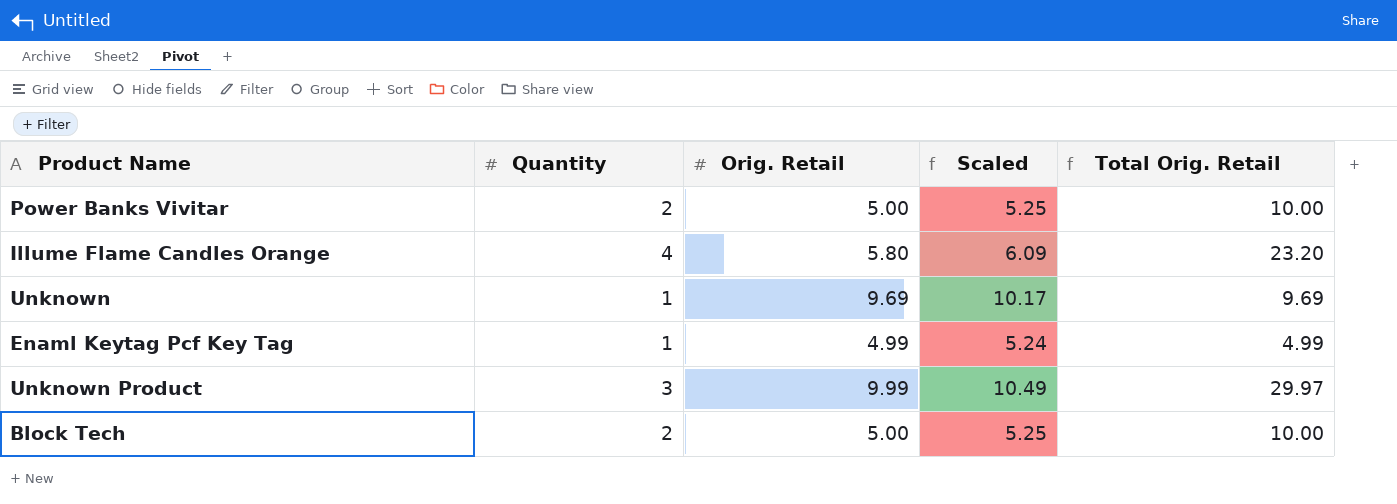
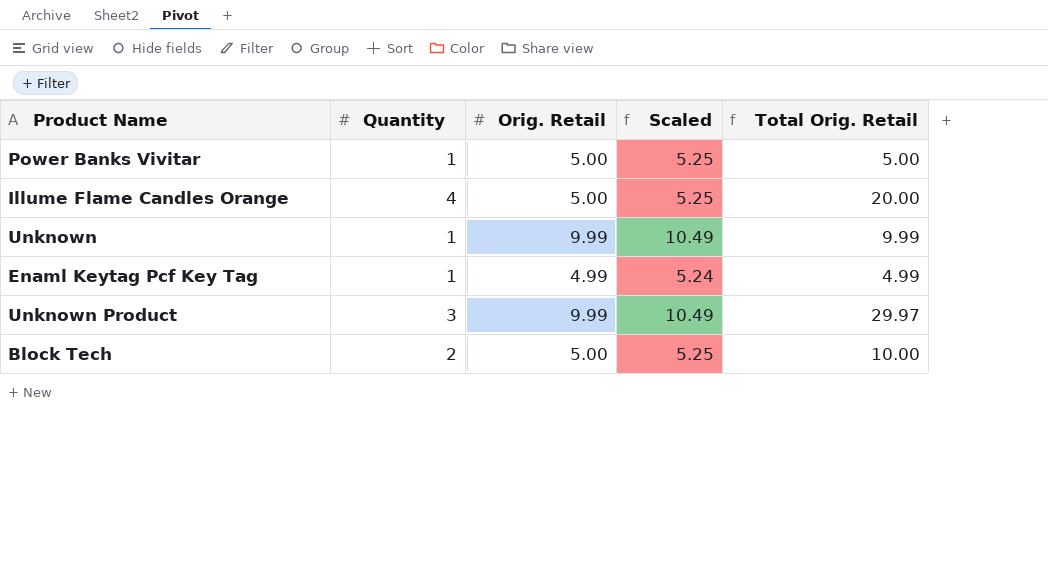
Power Banks Vivitar | Quantity: 2 -> 1
Power Banks Vivitar | Total Orig. Retail: 10.00 -> 5.00
Illume Flame Candles Orange | Orig. Retail: 5.80 -> 5.00
Illume Flame Candles Orange | Scaled: 6.09 -> 5.25
Illume Flame Candles Orange | Total Orig. Retail: 23.20 -> 20.00
Unknown | Orig. Retail: 9.69 -> 9.99
Unknown | Scaled: 10.17 -> 10.49
Unknown | Total Orig. Retail: 9.69 -> 9.99

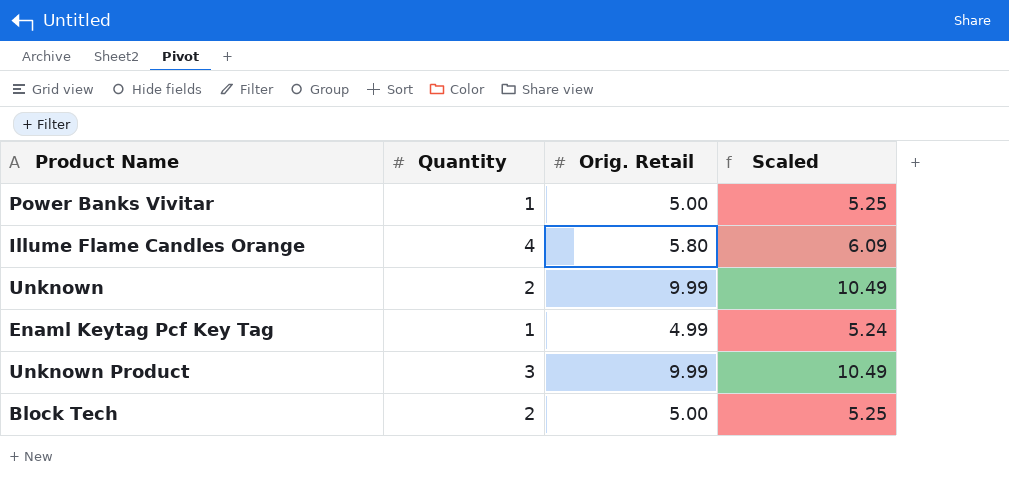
column Total Orig. Retail | formula: [Quantity] * [Orig. Retail] -> none
Illume Flame Candles Orange | Orig. Retail: 5.00 -> 5.80
Illume Flame Candles Orange | Scaled: 5.25 -> 6.09
Unknown | Quantity: 1 -> 2

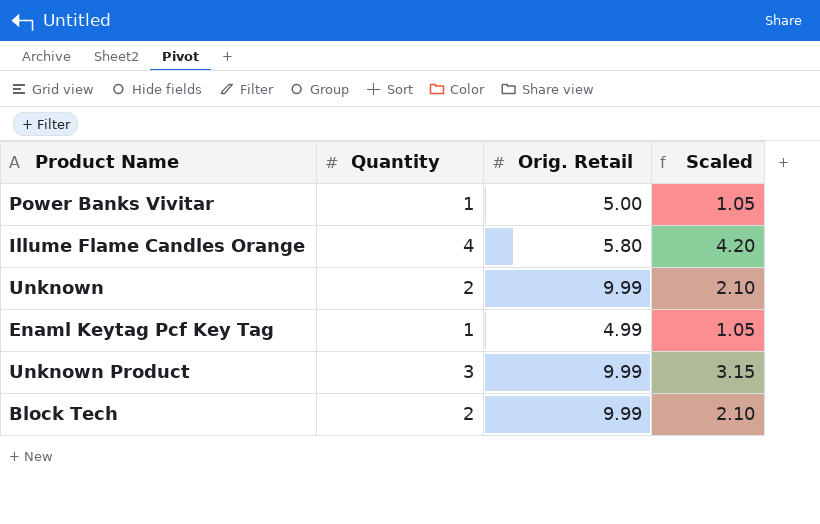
column Scaled | formula: [Orig. Retail] * 1.05 -> [Quantity] * 1.05
Block Tech | Orig. Retail: 5.00 -> 9.99

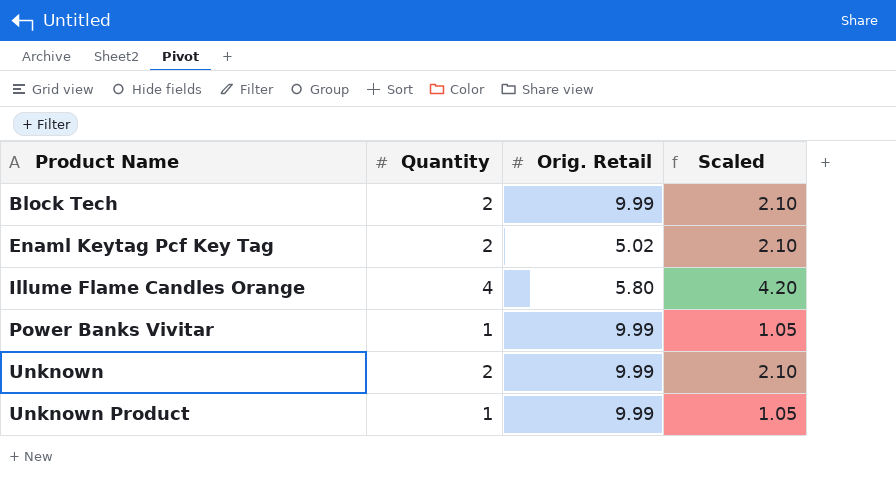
row order: none -> Product Name ascending
Enaml Keytag Pcf Key Tag | Quantity: 1 -> 2
Enaml Keytag Pcf Key Tag | Orig. Retail: 4.99 -> 5.02
Enaml Keytag Pcf Key Tag | Scaled: 1.05 -> 2.10
Power Banks Vivitar | Orig. Retail: 5.00 -> 9.99
Unknown Product | Quantity: 3 -> 1
Unknown Product | Scaled: 3.15 -> 1.05

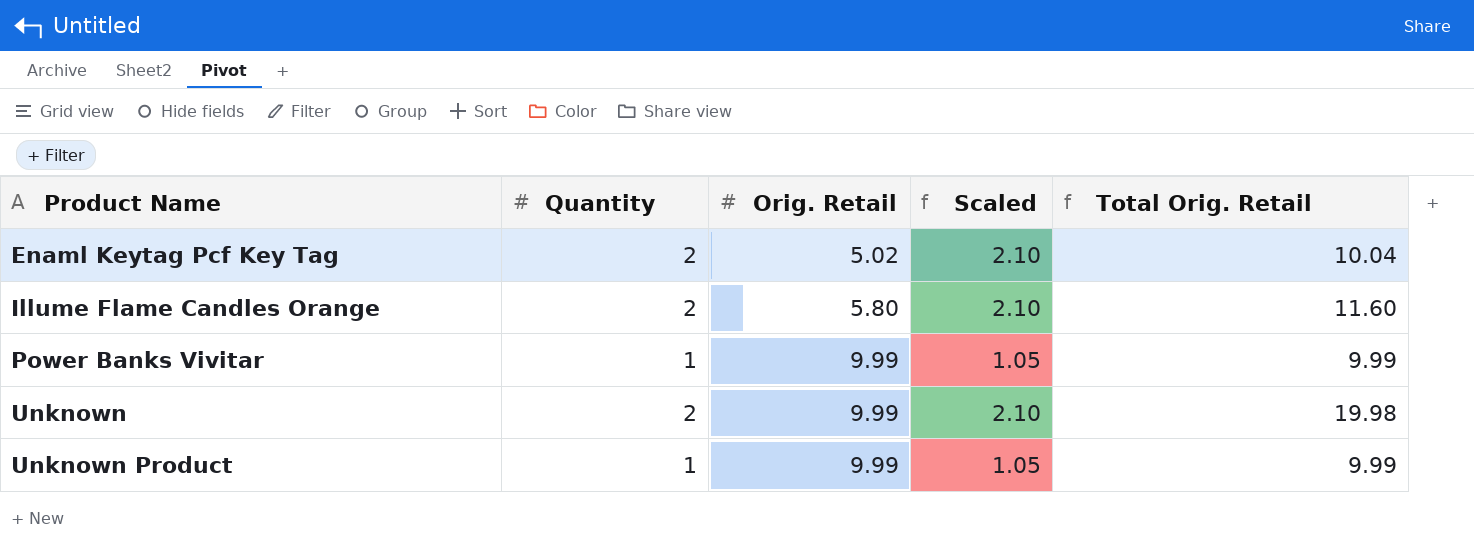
column Total Orig. Retail | formula: none -> [Quantity] * [Orig. Retail]
row Block Tech: 2 | 9.99 | 2.10 -> none
Illume Flame Candles Orange | Quantity: 4 -> 2
Illume Flame Candles Orange | Scaled: 4.20 -> 2.10

